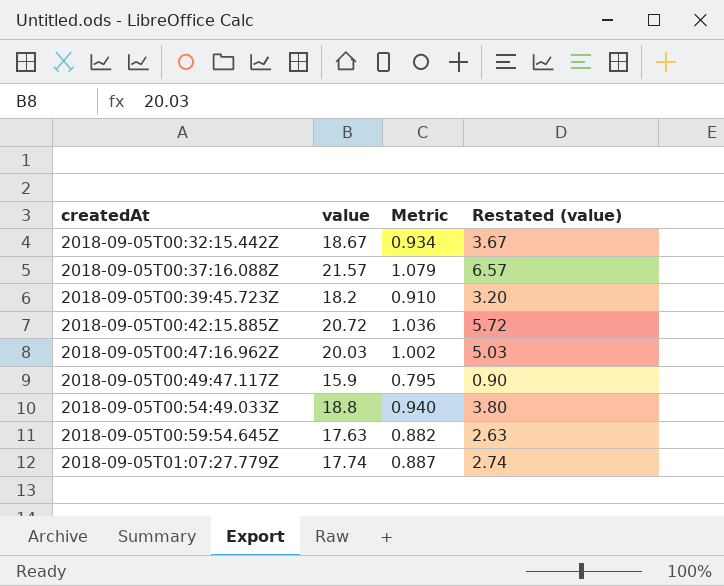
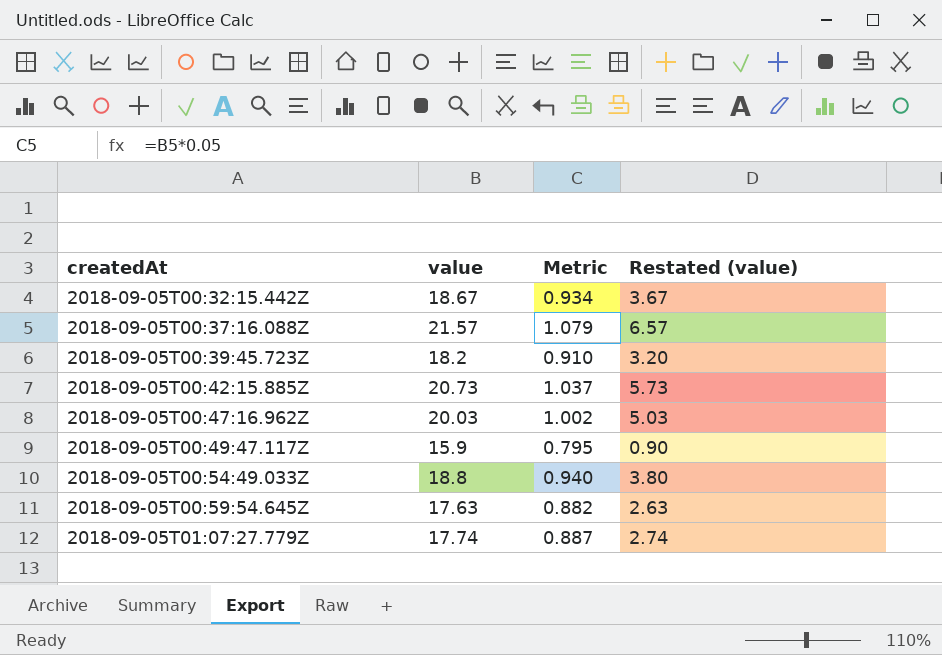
2018-09-05T00:42:15.885Z | value: 20.72 -> 20.73
2018-09-05T00:42:15.885Z | Metric: 1.036 -> 1.037
2018-09-05T00:42:15.885Z | Restated (value): 5.72 -> 5.73

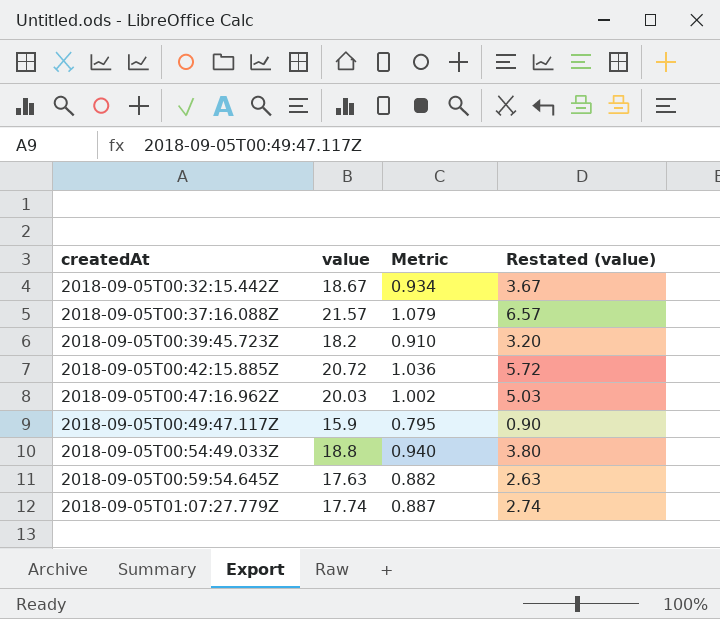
2018-09-05T00:42:15.885Z | value: 20.73 -> 20.72
2018-09-05T00:42:15.885Z | Metric: 1.037 -> 1.036
2018-09-05T00:42:15.885Z | Restated (value): 5.73 -> 5.72

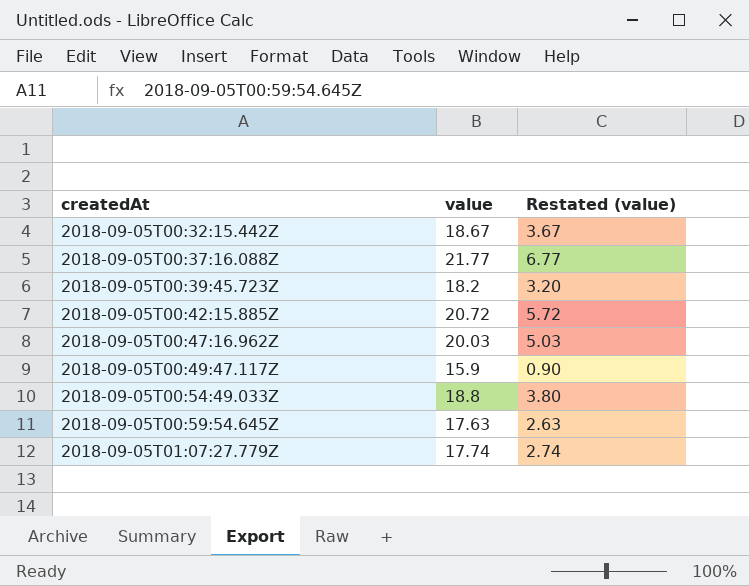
column Metric | formula: [value] * 0.05 -> none
2018-09-05T00:37:16.088Z | value: 21.57 -> 21.77
2018-09-05T00:37:16.088Z | Restated (value): 6.57 -> 6.77

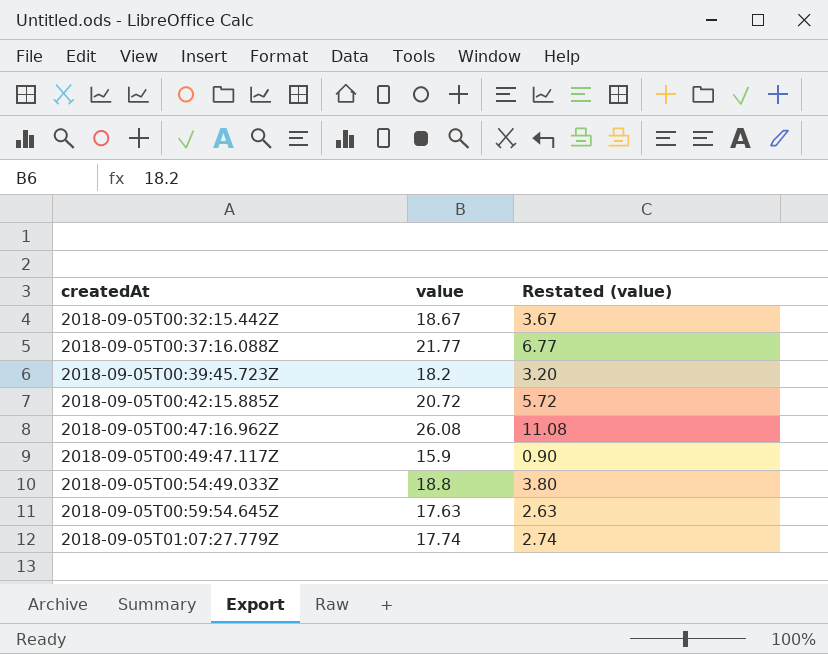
2018-09-05T00:47:16.962Z | value: 20.03 -> 26.08
2018-09-05T00:47:16.962Z | Restated (value): 5.03 -> 11.08

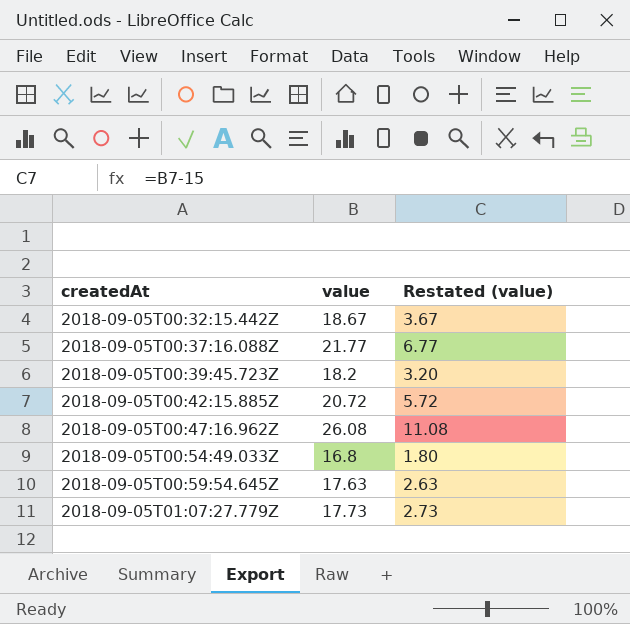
row 2018-09-05T00:49:47.117Z: 15.9 | 0.90 -> none
2018-09-05T00:54:49.033Z | value: 18.8 -> 16.8
2018-09-05T00:54:49.033Z | Restated (value): 3.80 -> 1.80
2018-09-05T01:07:27.779Z | value: 17.74 -> 17.73
2018-09-05T01:07:27.779Z | Restated (value): 2.74 -> 2.73

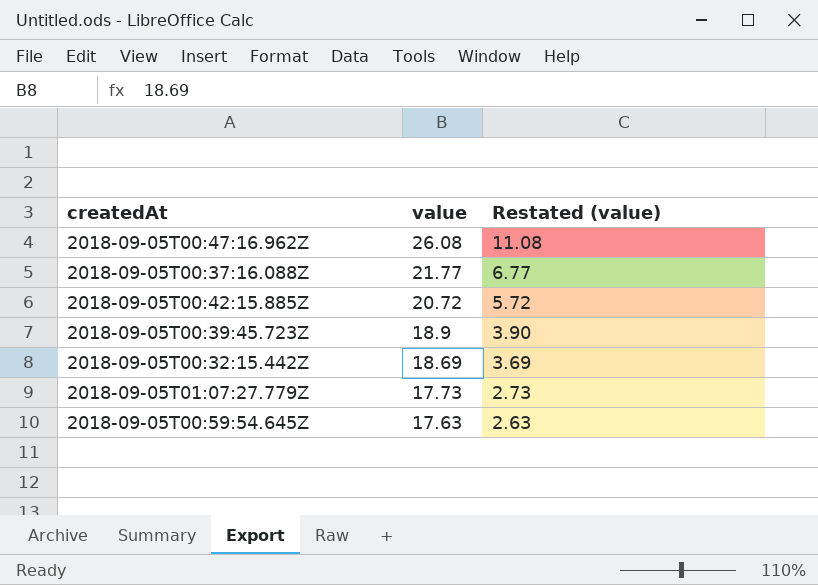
row order: createdAt ascending -> value descending
row 2018-09-05T00:54:49.033Z: 16.8 | 1.80 -> none
2018-09-05T00:39:45.723Z | value: 18.2 -> 18.9
2018-09-05T00:39:45.723Z | Restated (value): 3.20 -> 3.90
2018-09-05T00:32:15.442Z | value: 18.67 -> 18.69
2018-09-05T00:32:15.442Z | Restated (value): 3.67 -> 3.69

